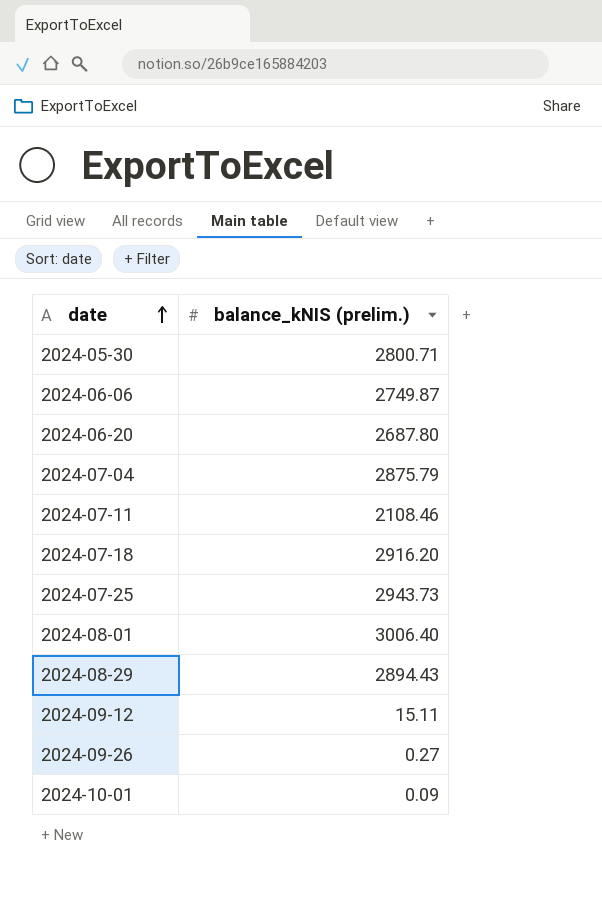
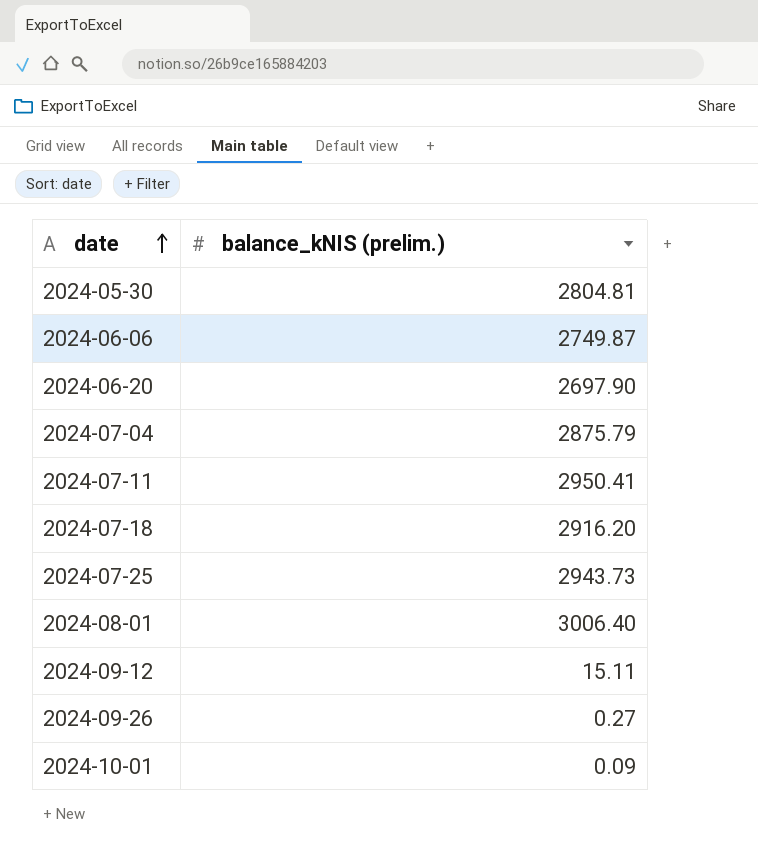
row 2024-08-29: 2894.43 -> none
2024-05-30 | balance_kNIS (prelim.): 2800.71 -> 2804.81
2024-06-20 | balance_kNIS (prelim.): 2687.80 -> 2697.90
2024-07-11 | balance_kNIS (prelim.): 2108.46 -> 2950.41

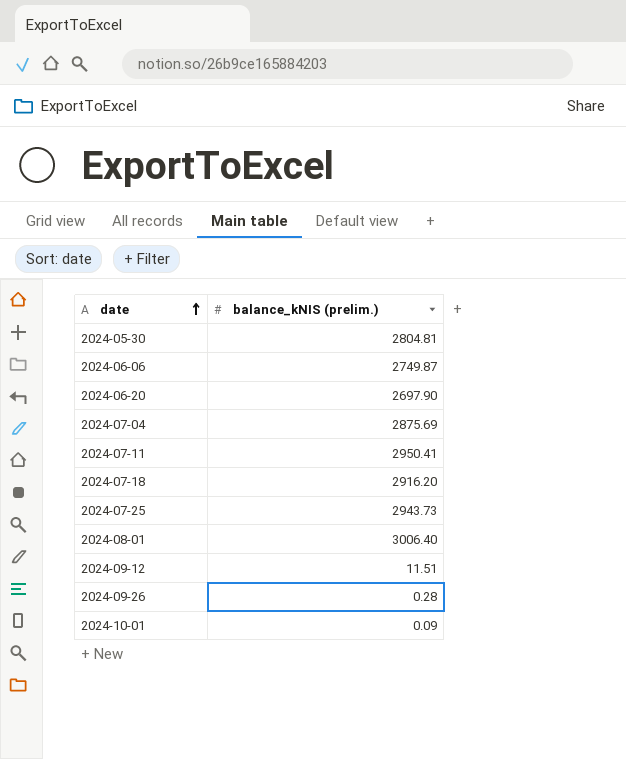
2024-07-04 | balance_kNIS (prelim.): 2875.79 -> 2875.69
2024-09-12 | balance_kNIS (prelim.): 15.11 -> 11.51
2024-09-26 | balance_kNIS (prelim.): 0.27 -> 0.28

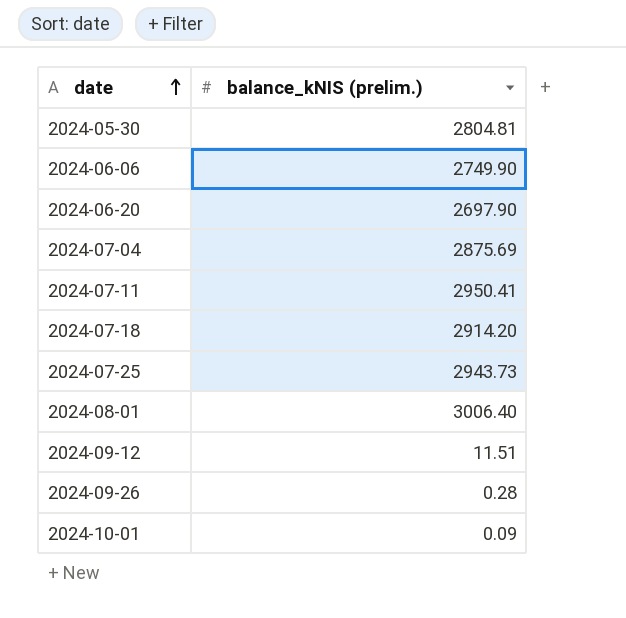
2024-06-06 | balance_kNIS (prelim.): 2749.87 -> 2749.90
2024-07-18 | balance_kNIS (prelim.): 2916.20 -> 2914.20

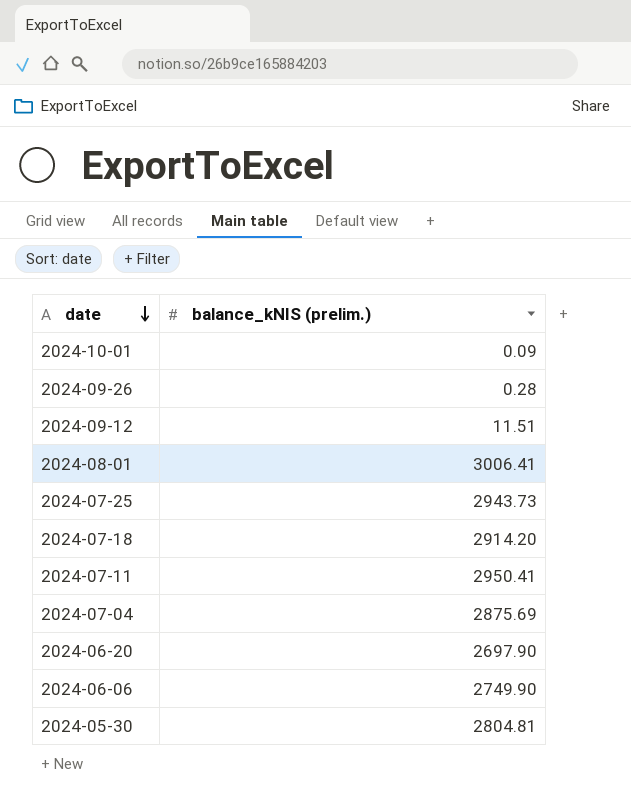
row order: date ascending -> date descending
2024-08-01 | balance_kNIS (prelim.): 3006.40 -> 3006.41

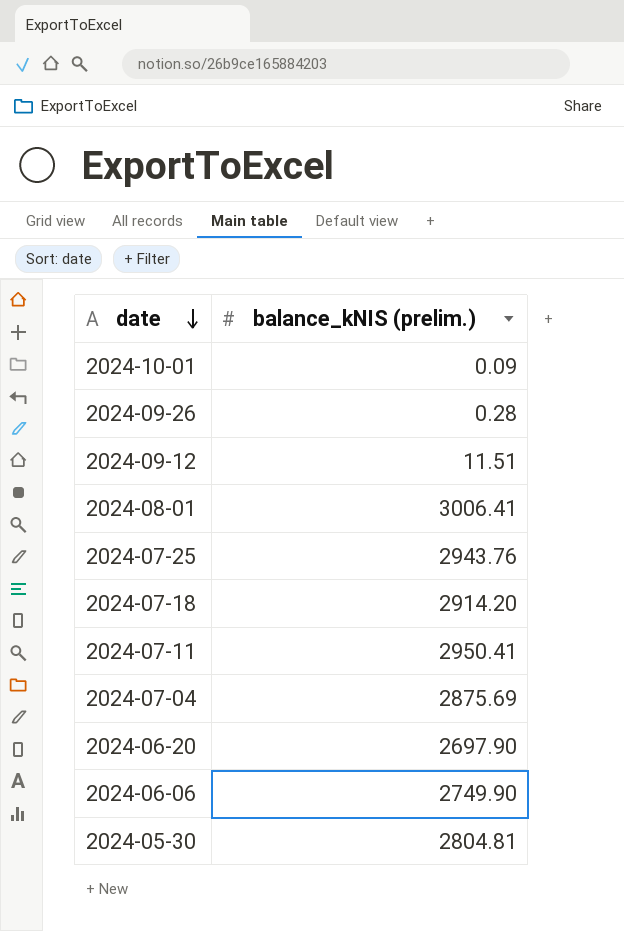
2024-07-25 | balance_kNIS (prelim.): 2943.73 -> 2943.76

